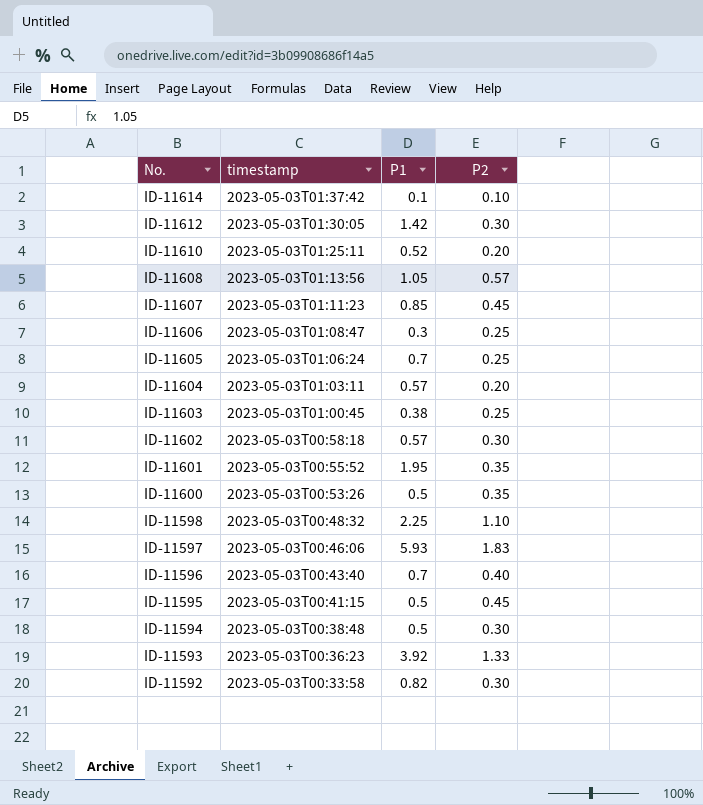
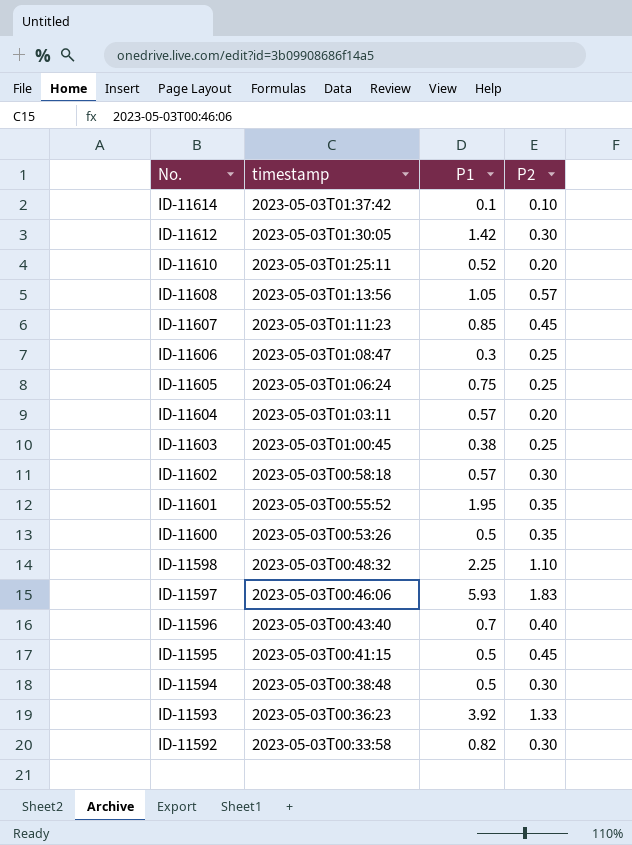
ID-11605 | P1: 0.7 -> 0.75

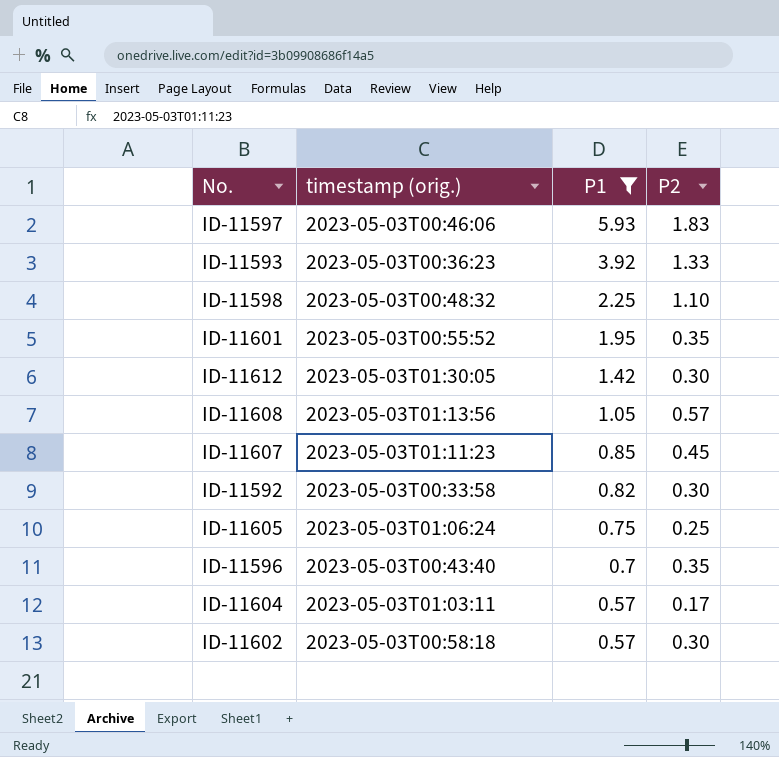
filter: none -> P1 >= 0.57
row order: No. descending -> P1 descending
column name: timestamp -> timestamp (orig.)
ID-11596 | P2: 0.40 -> 0.35
ID-11604 | P2: 0.20 -> 0.17

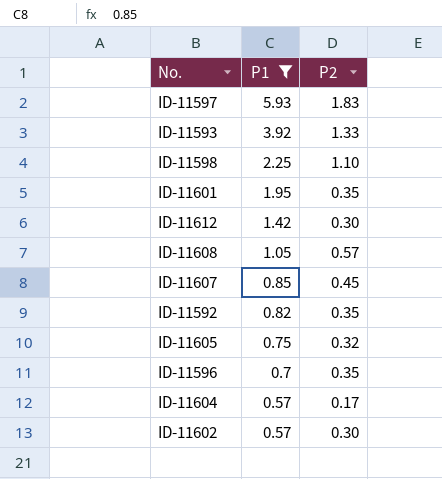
column timestamp (orig.) | position: 2 -> none
ID-11592 | P2: 0.30 -> 0.35
ID-11605 | P2: 0.25 -> 0.32

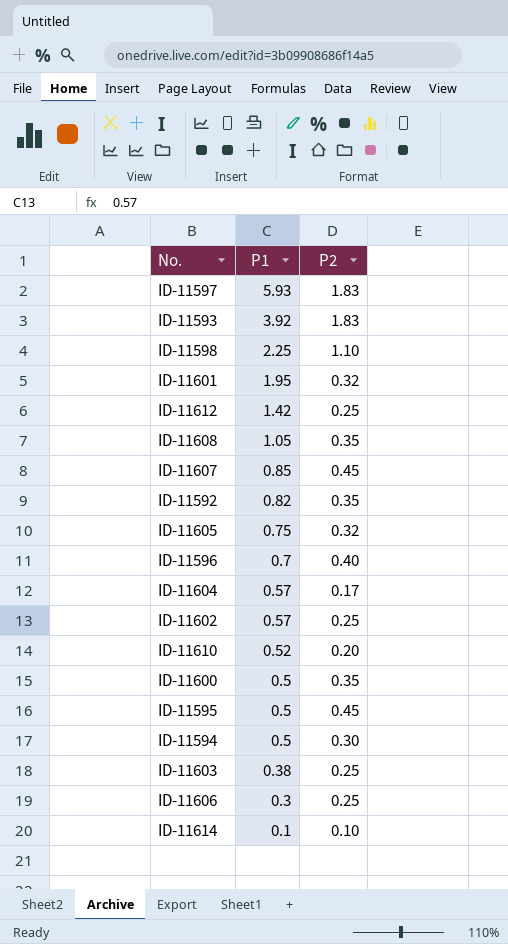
filter: P1 >= 0.57 -> none
ID-11593 | P2: 1.33 -> 1.83
ID-11601 | P2: 0.35 -> 0.32
ID-11612 | P2: 0.30 -> 0.25
ID-11608 | P2: 0.57 -> 0.35
ID-11596 | P2: 0.35 -> 0.40
ID-11602 | P2: 0.30 -> 0.25

